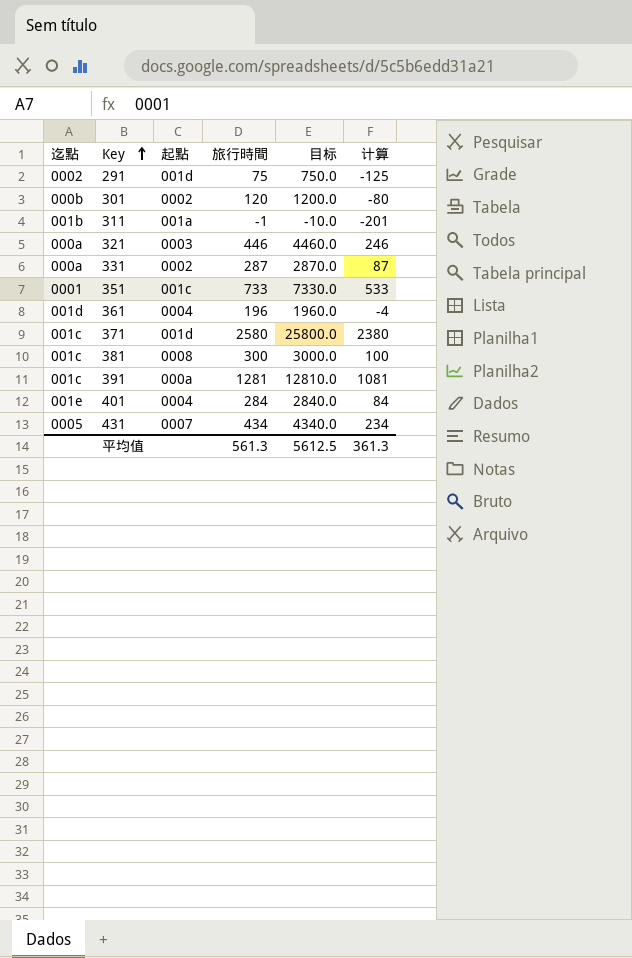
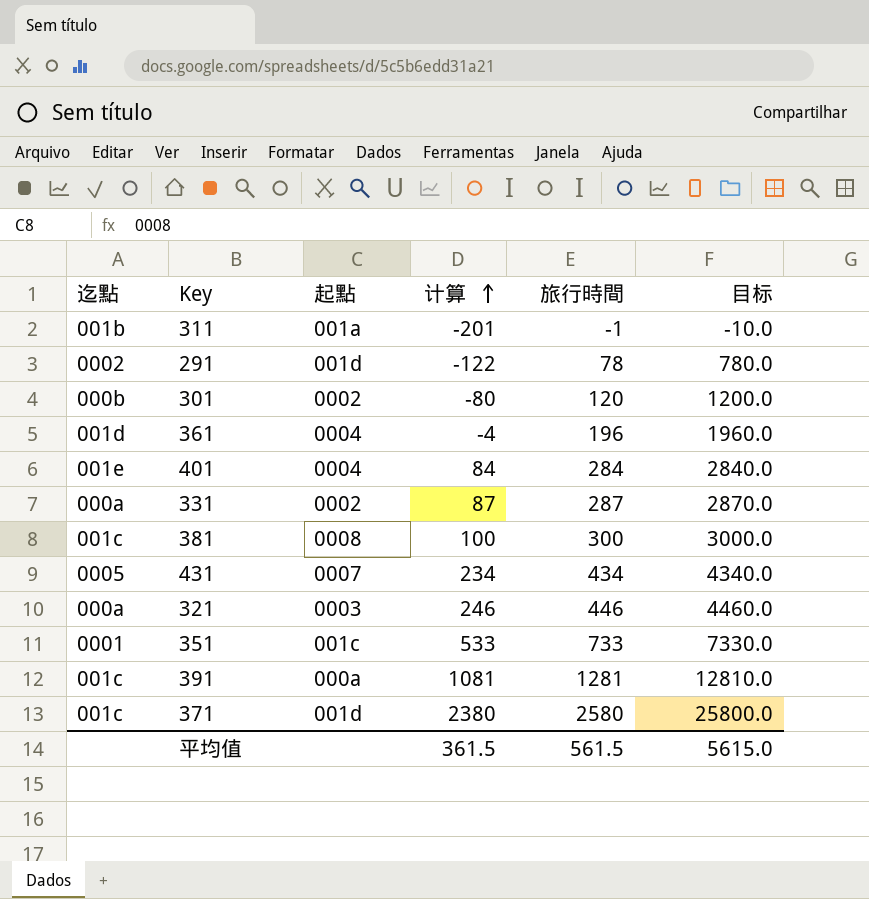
row order: Key ascending -> 计算 ascending
column 计算 | position: 6 -> 4
291 | 计算: -125 -> -122
291 | 旅行時間: 75 -> 78
291 | 目标: 750.0 -> 780.0
平均值 | 计算: 361.3 -> 361.5
平均值 | 旅行時間: 561.3 -> 561.5
平均值 | 目标: 5612.5 -> 5615.0

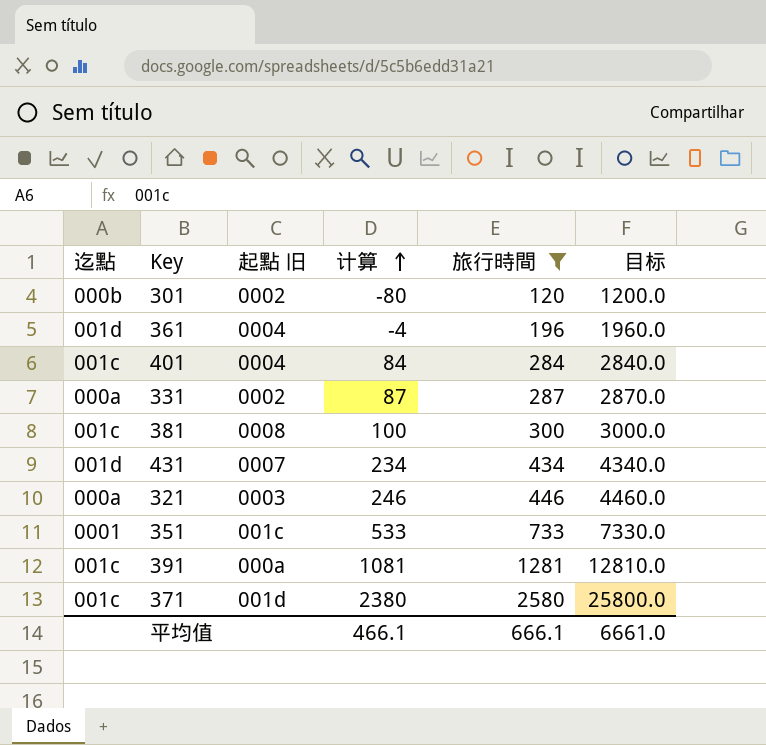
filter: none -> 旅行時間 >= 120
column name: 起點 -> 起點 旧
401 | 迄點: 001e -> 001c
431 | 迄點: 0005 -> 001d
平均值 | 计算: 361.5 -> 466.1
平均值 | 旅行時間: 561.5 -> 666.1
平均值 | 目标: 5615.0 -> 6661.0

